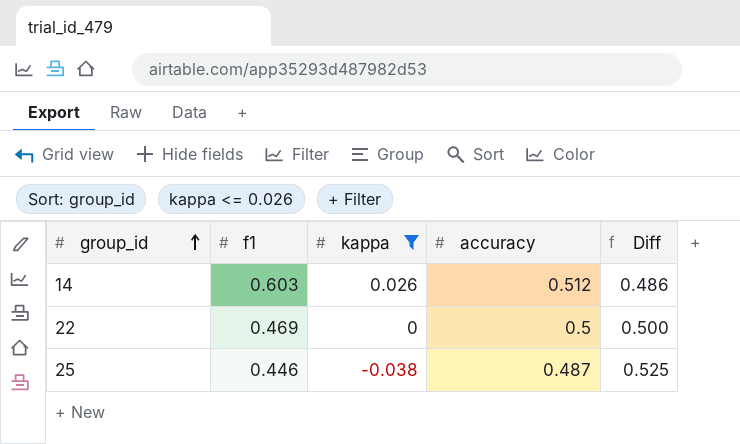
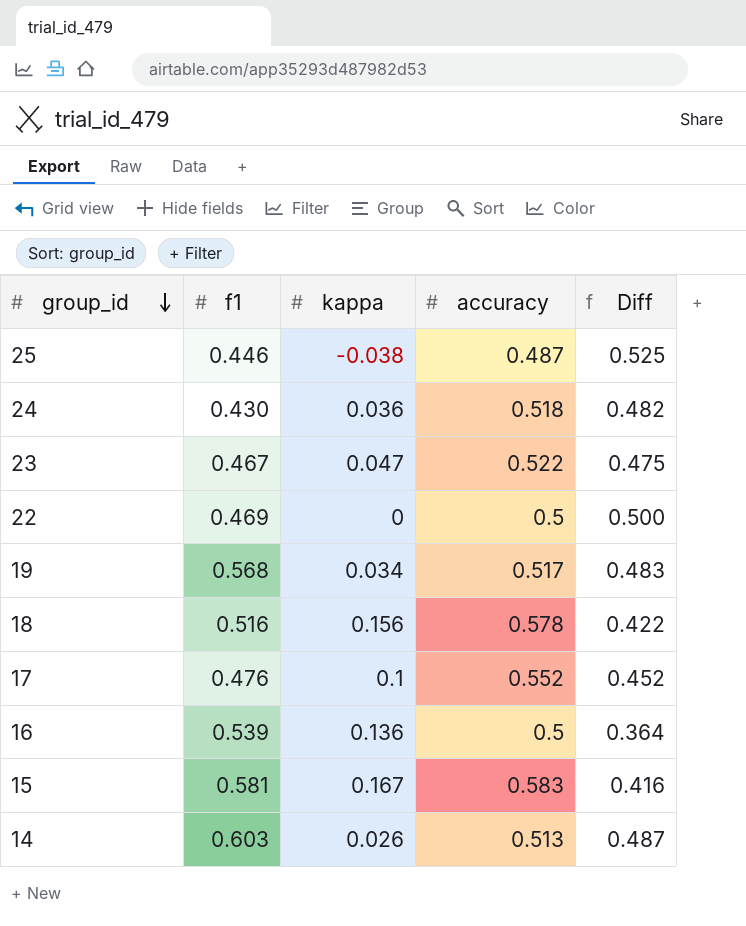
filter: kappa <= 0.026 -> none
row order: group_id ascending -> group_id descending
14 | accuracy: 0.512 -> 0.513
14 | Diff: 0.486 -> 0.487

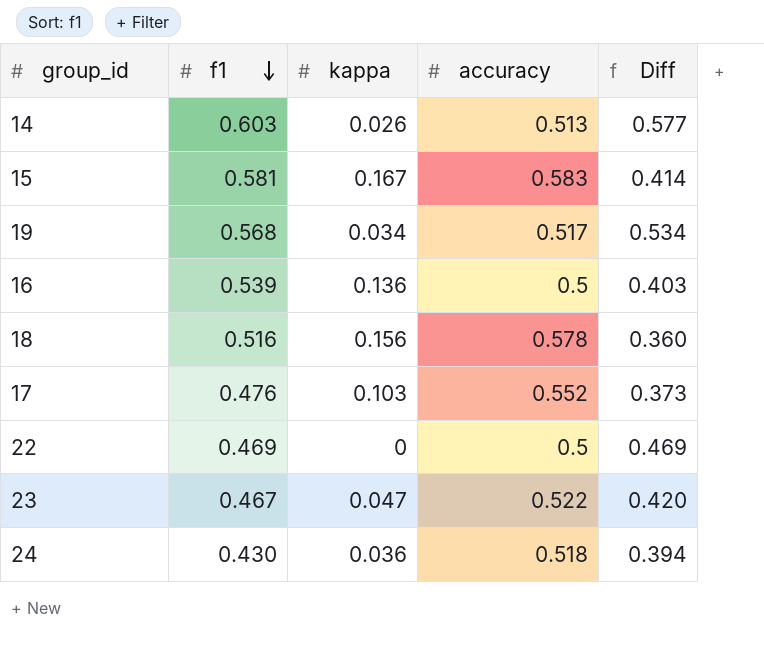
row order: group_id descending -> f1 descending
column Diff | formula: [accuracy] - [kappa] -> [f1] - [kappa]
row 25: 0.446 | -0.038 | 0.487 | 0.525 -> none
17 | kappa: 0.1 -> 0.103

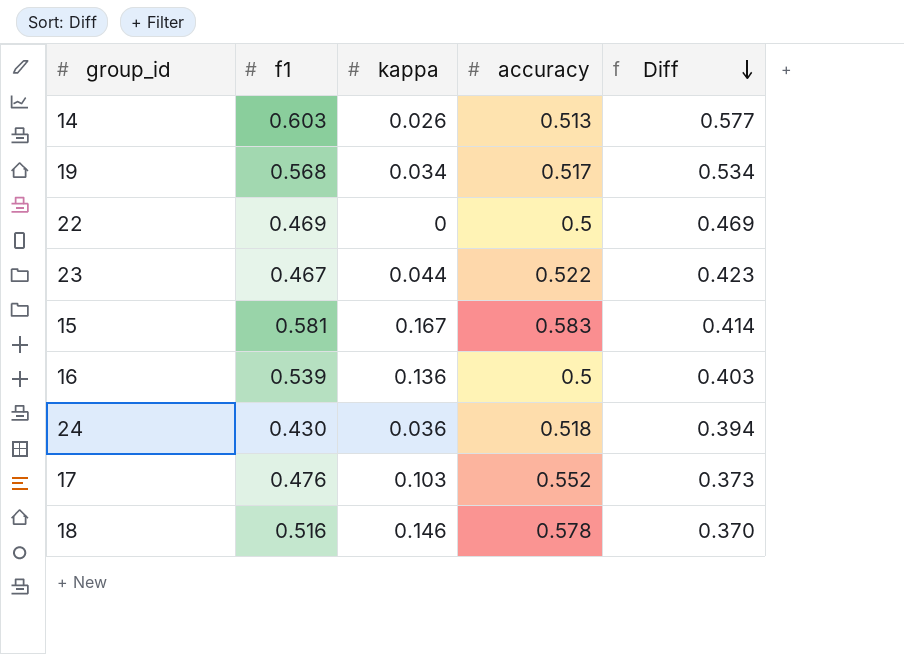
row order: f1 descending -> Diff descending
23 | kappa: 0.047 -> 0.044
23 | Diff: 0.420 -> 0.423
18 | kappa: 0.156 -> 0.146
18 | Diff: 0.360 -> 0.370

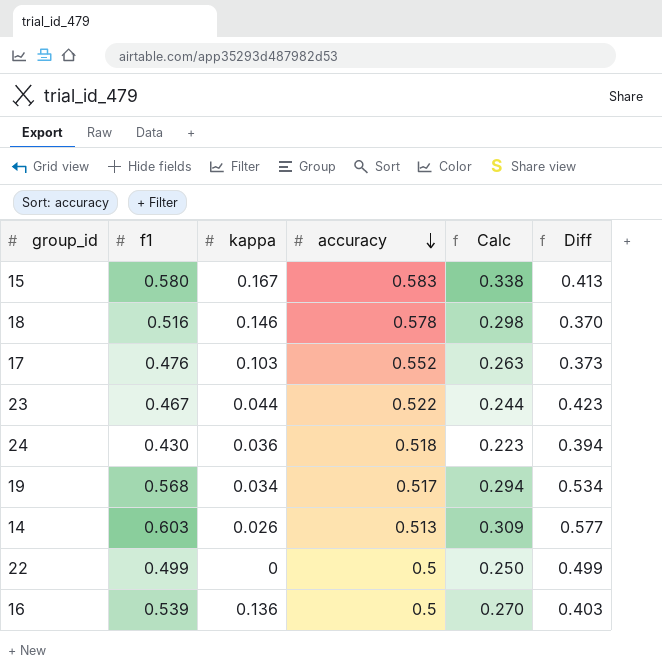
row order: Diff descending -> accuracy descending
column Calc | formula: none -> [f1] * [accuracy]
15 | f1: 0.581 -> 0.580
15 | Diff: 0.414 -> 0.413
22 | f1: 0.469 -> 0.499
22 | Diff: 0.469 -> 0.499

